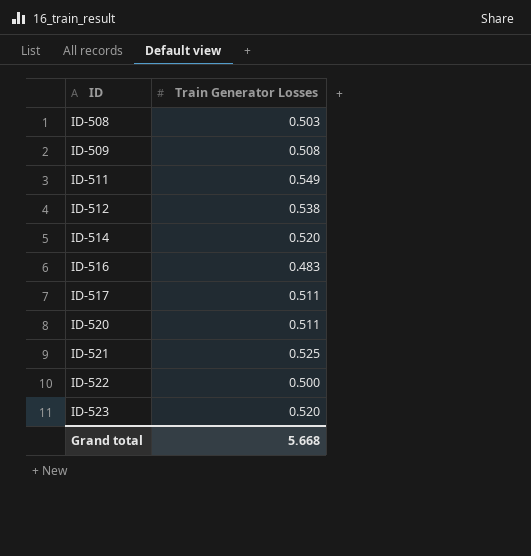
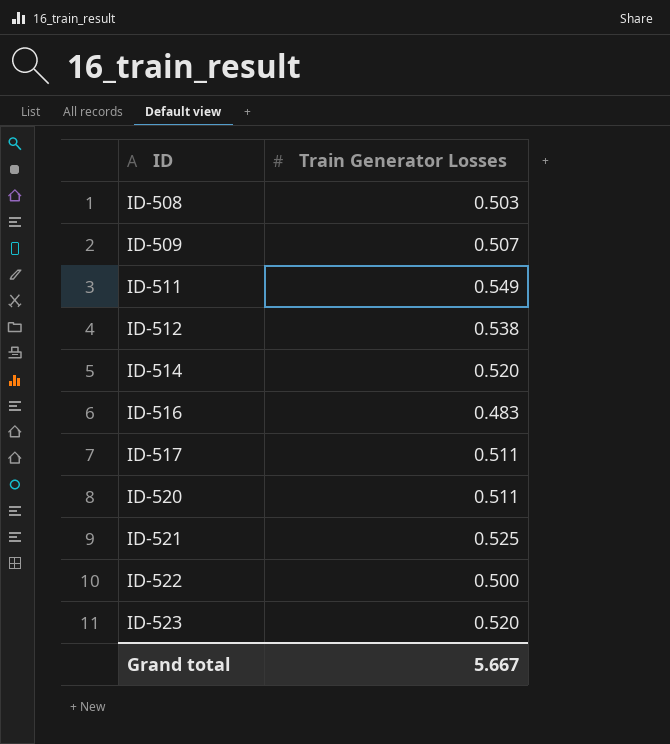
ID-509 | Train Generator Losses: 0.508 -> 0.507
Grand total | Train Generator Losses: 5.668 -> 5.667

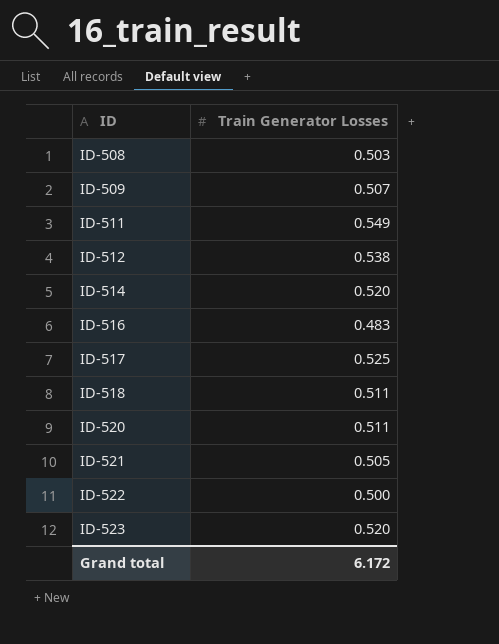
ID-517 | Train Generator Losses: 0.511 -> 0.525
row ID-518: none -> 0.511
ID-521 | Train Generator Losses: 0.525 -> 0.505
Grand total | Train Generator Losses: 5.667 -> 6.172

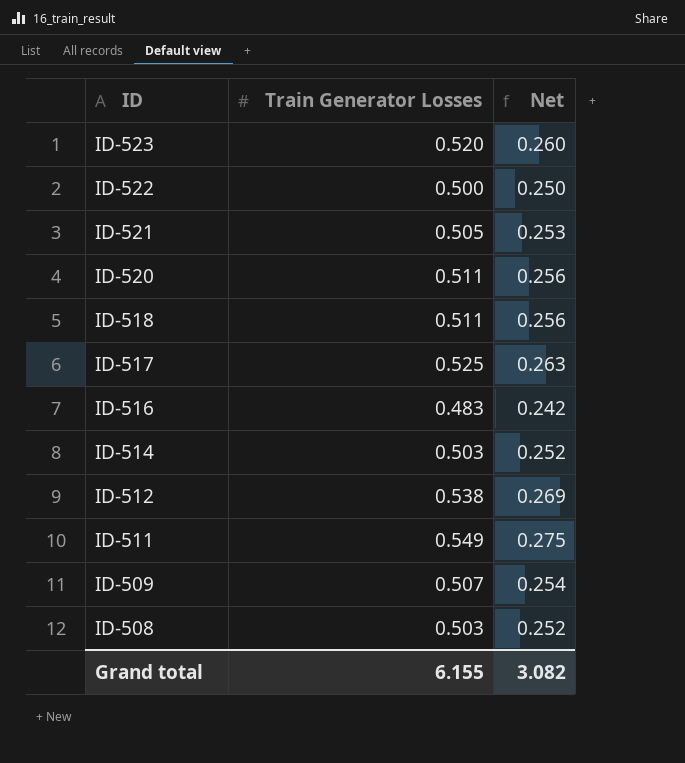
row order: ID ascending -> ID descending
column Net | formula: none -> [Train Generator Losses] * 0.5
ID-514 | Train Generator Losses: 0.520 -> 0.503
Grand total | Train Generator Losses: 6.172 -> 6.155

